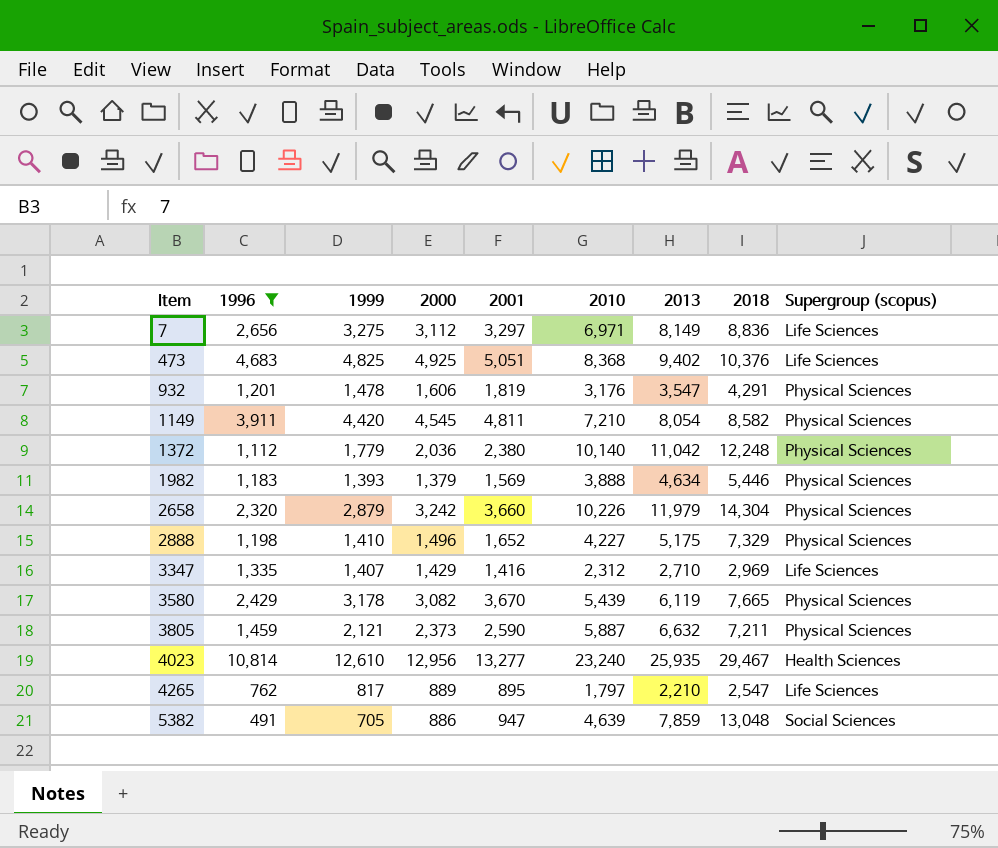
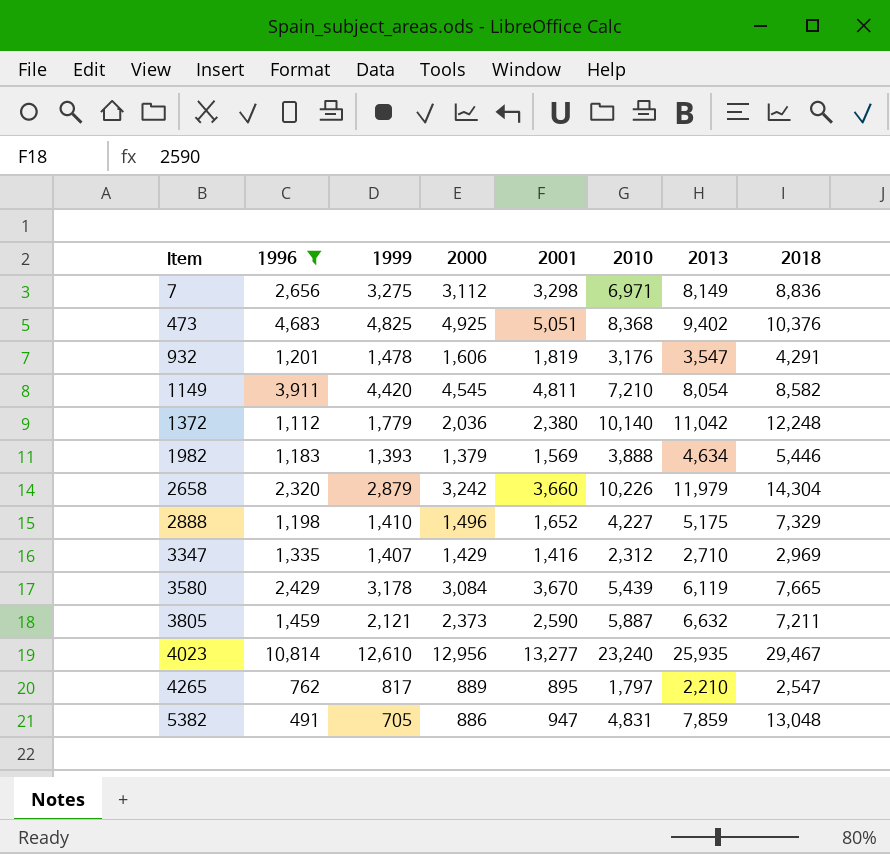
column Supergroup (scopus) | position: 9 -> none
7 | 2001: 3,297 -> 3,298
3580 | 2000: 3,082 -> 3,084
5382 | 2010: 4,639 -> 4,831

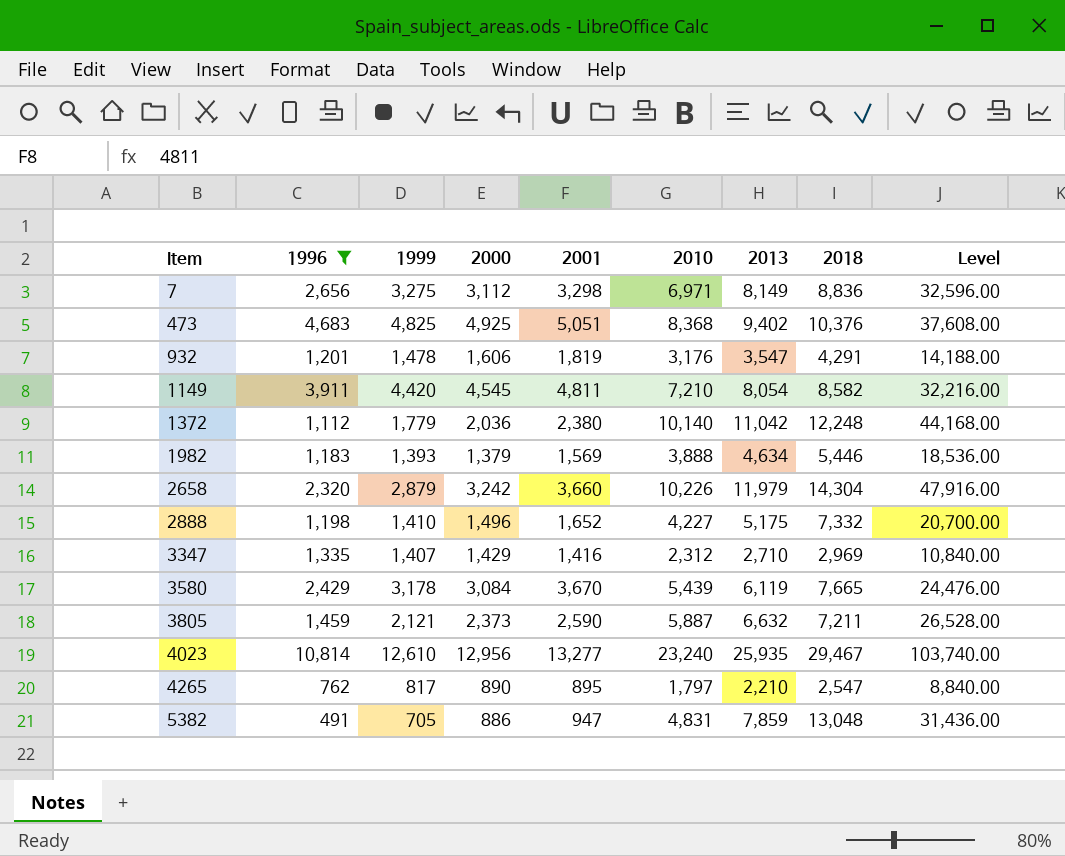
column Level | formula: none -> [2013] * 4
2888 | 2018: 7,329 -> 7,332
4265 | 2000: 889 -> 890

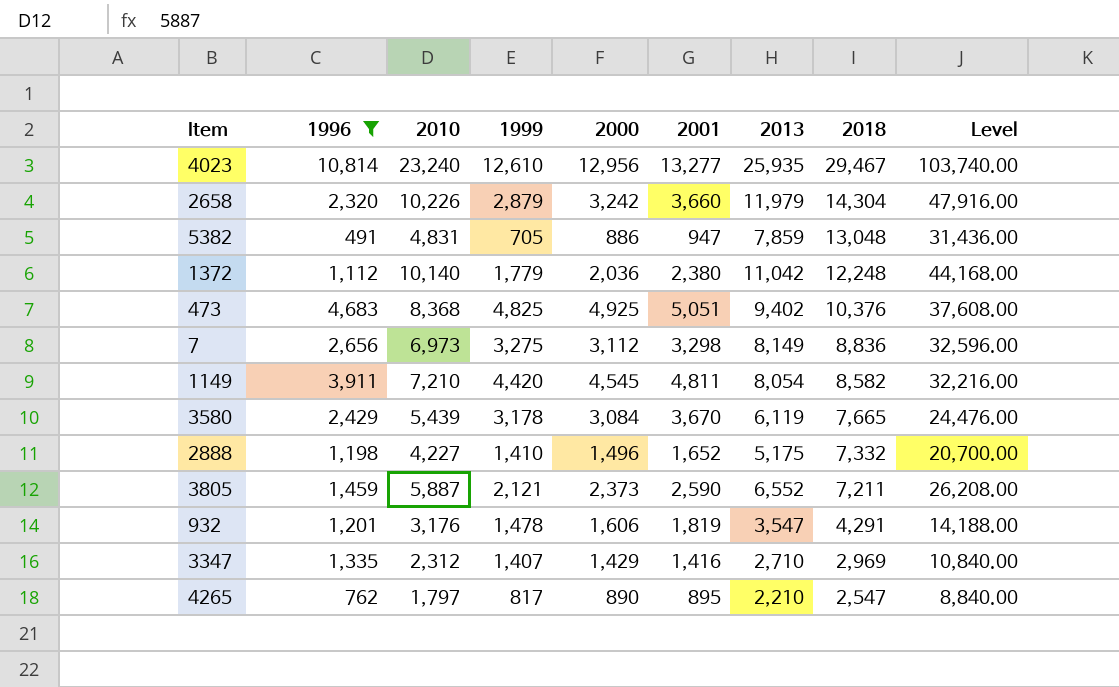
row order: Item ascending -> 2018 descending
column 2010 | position: 6 -> 3
row 1982: 1,183 | 1,393 | 1,379 | 1,569 | 3,888 | 4,634 | 5,446 | 18,536.00 -> none
7 | 2010: 6,971 -> 6,973
3805 | 2013: 6,632 -> 6,552
3805 | Level: 26,528.00 -> 26,208.00

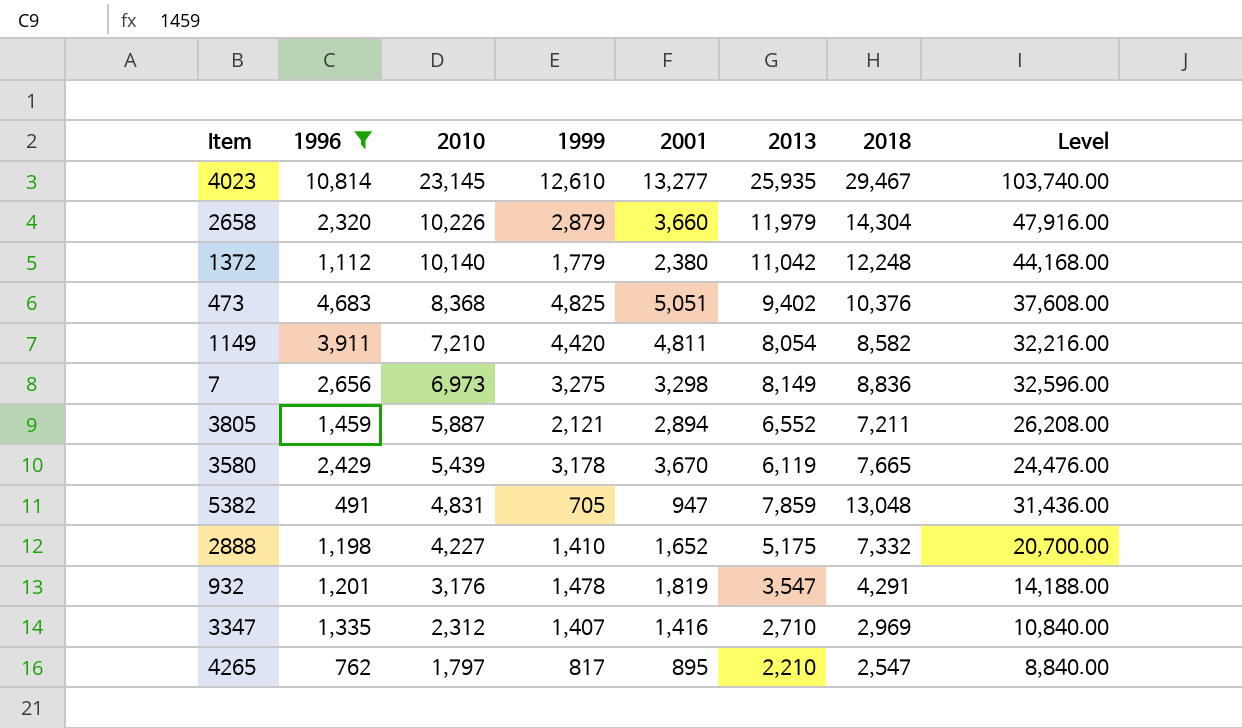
row order: 2018 descending -> 2010 descending
column 2000 | position: 5 -> none
4023 | 2010: 23,240 -> 23,145
3805 | 2001: 2,590 -> 2,894

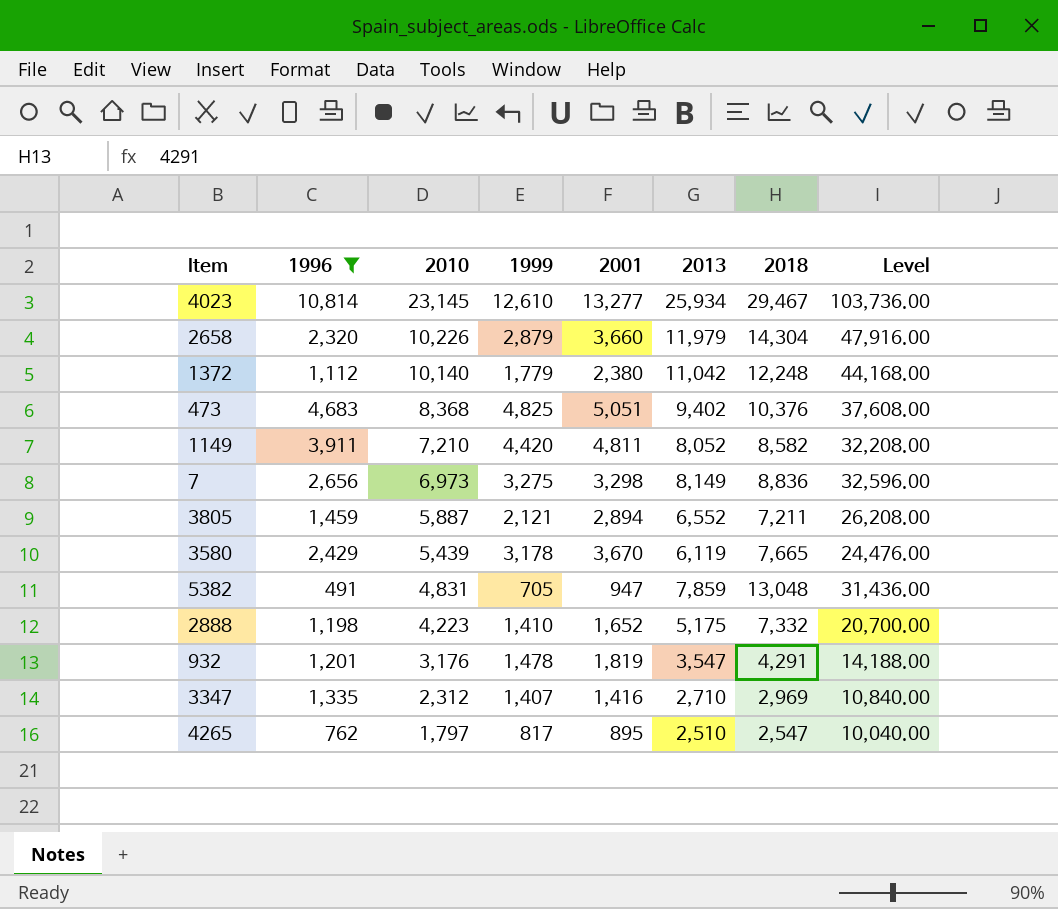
4023 | 2013: 25,935 -> 25,934
4023 | Level: 103,740.00 -> 103,736.00
1149 | 2013: 8,054 -> 8,052
1149 | Level: 32,216.00 -> 32,208.00
2888 | 2010: 4,227 -> 4,223
4265 | 2013: 2,210 -> 2,510
4265 | Level: 8,840.00 -> 10,040.00

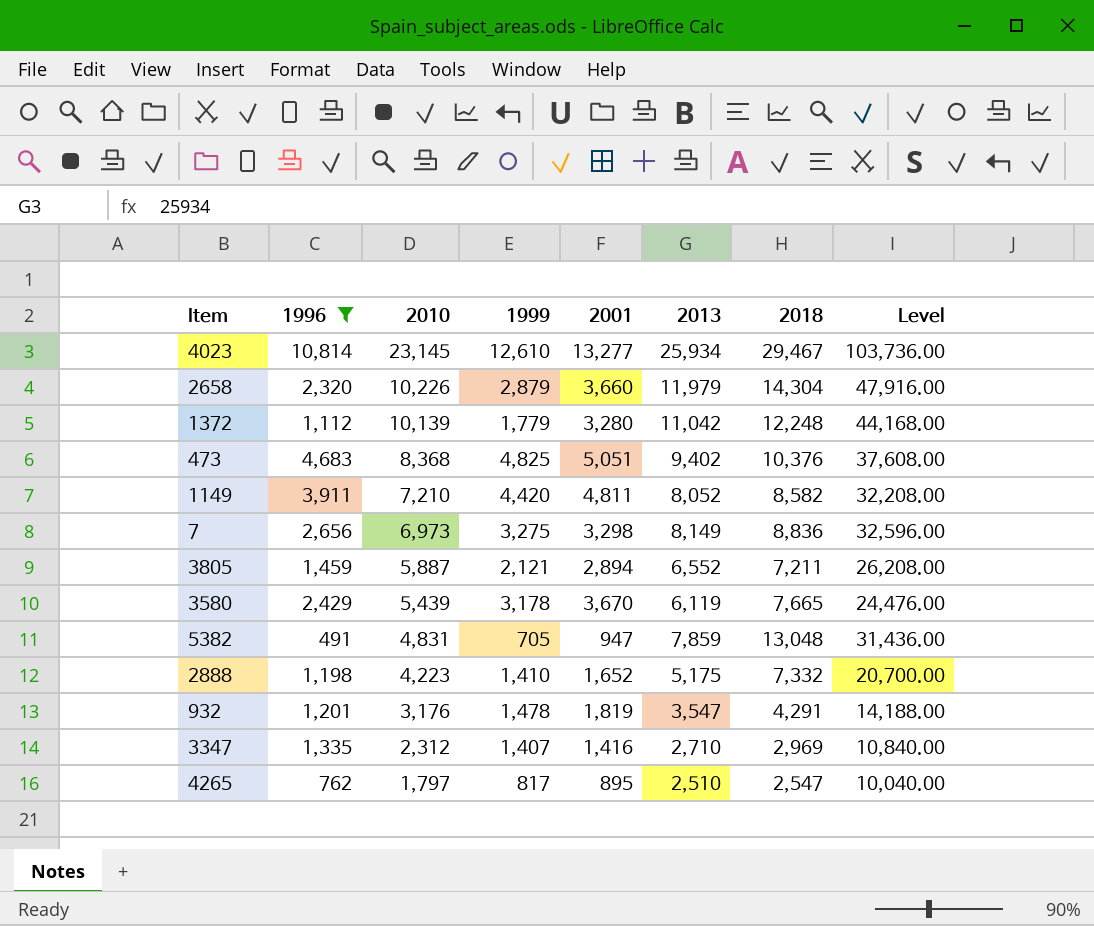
1372 | 2010: 10,140 -> 10,139
1372 | 2001: 2,380 -> 3,280

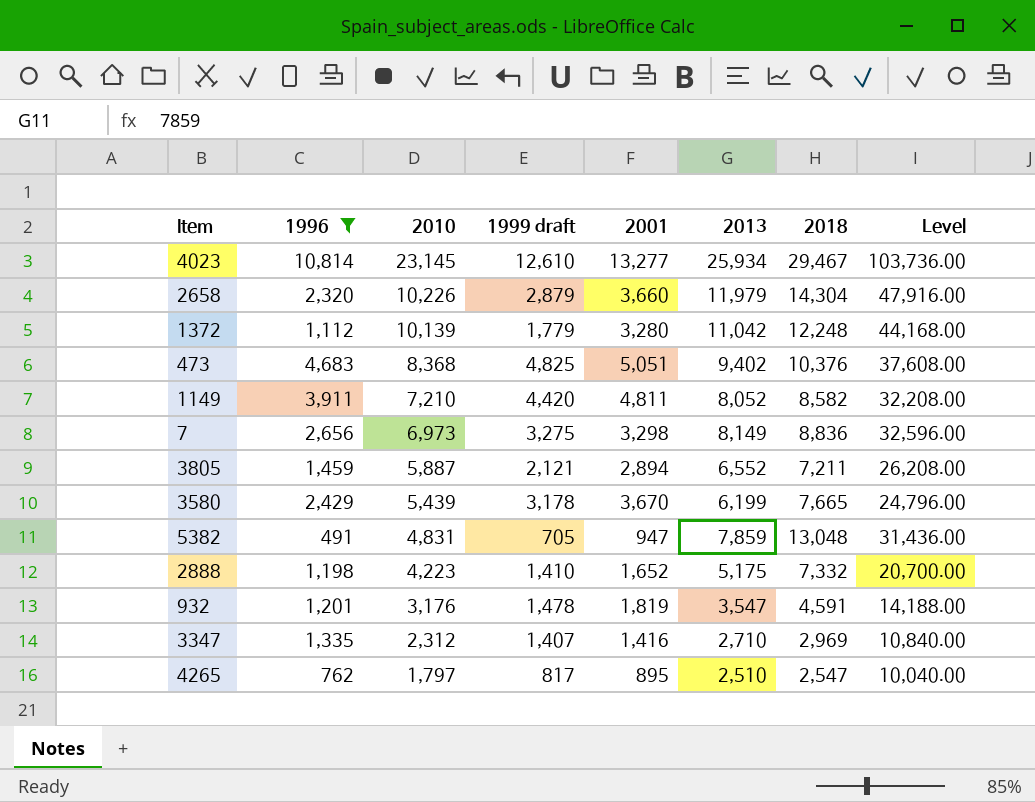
column name: 1999 -> 1999 draft
3580 | 2013: 6,119 -> 6,199
3580 | Level: 24,476.00 -> 24,796.00
932 | 2018: 4,291 -> 4,591

